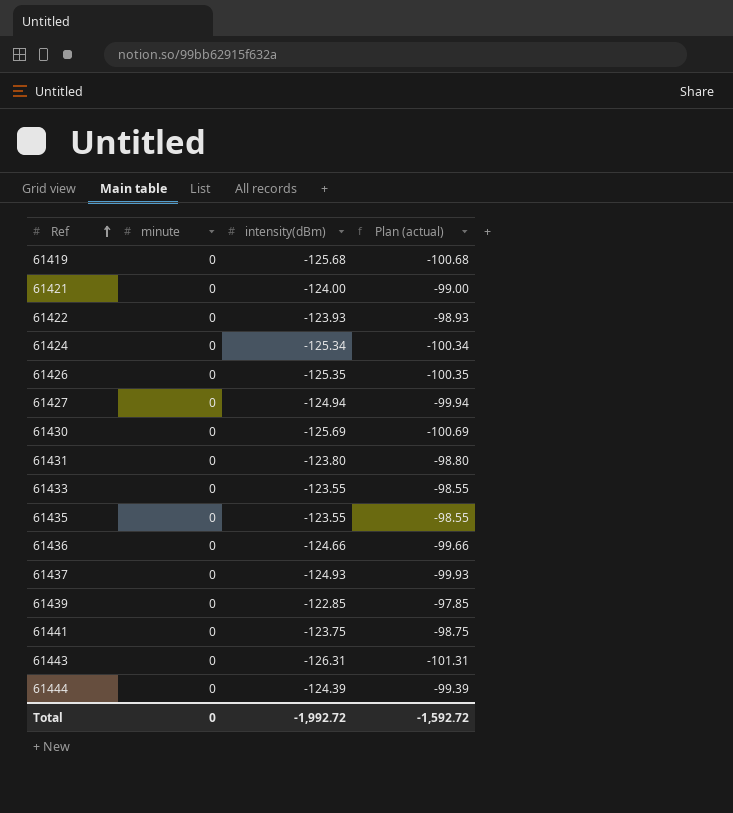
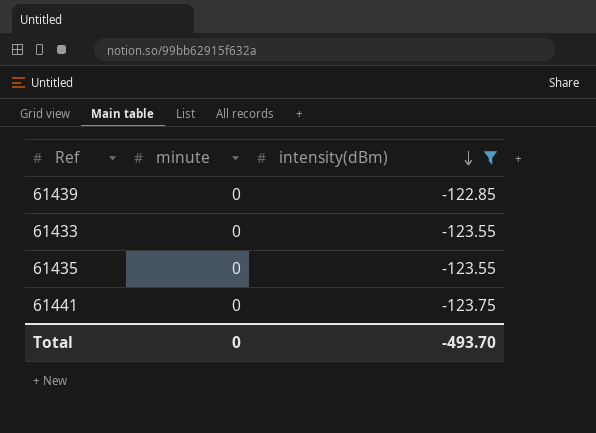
filter: none -> intensity(dBm) >= -123.75
row order: Ref ascending -> intensity(dBm) descending
column Plan (actual) | formula: [intensity(dBm)] + 25 -> none
Total | intensity(dBm): -1,992.72 -> -493.70

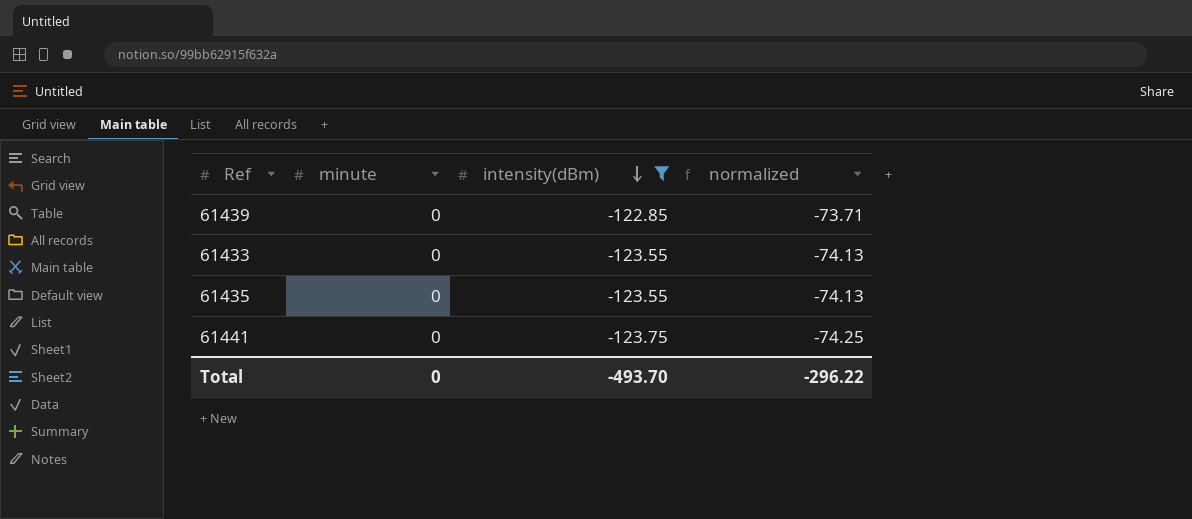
column normalized | formula: none -> [intensity(dBm)] * 0.6

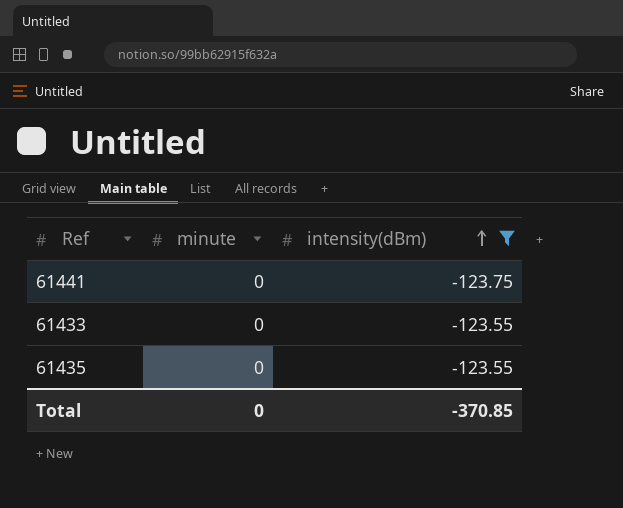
row order: intensity(dBm) descending -> intensity(dBm) ascending
column normalized | formula: [intensity(dBm)] * 0.6 -> none
row 61439: 0 | -122.85 | -73.71 -> none
Total | intensity(dBm): -493.70 -> -370.85

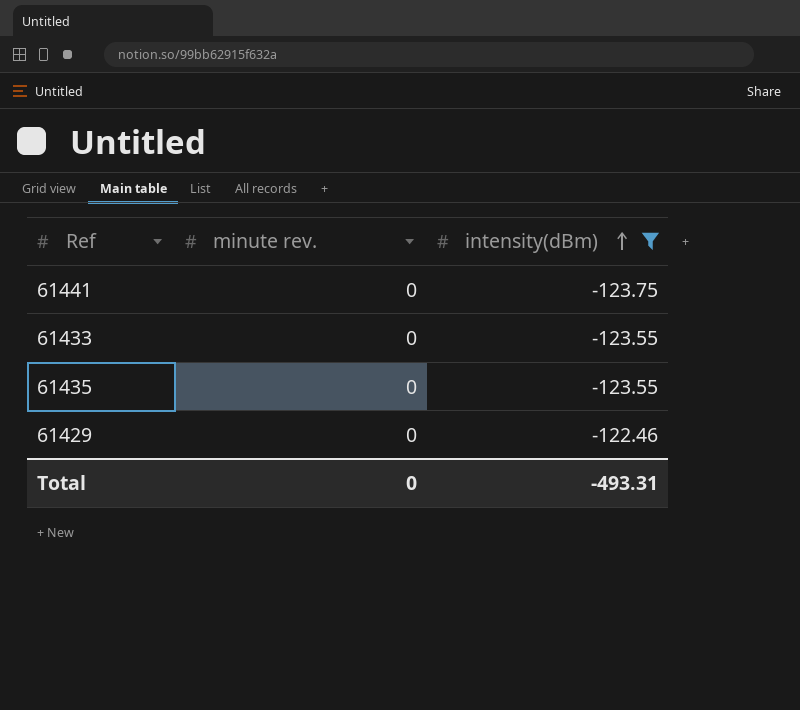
column name: minute -> minute rev.
row 61429: none -> 0 | -122.46
Total | intensity(dBm): -370.85 -> -493.31

